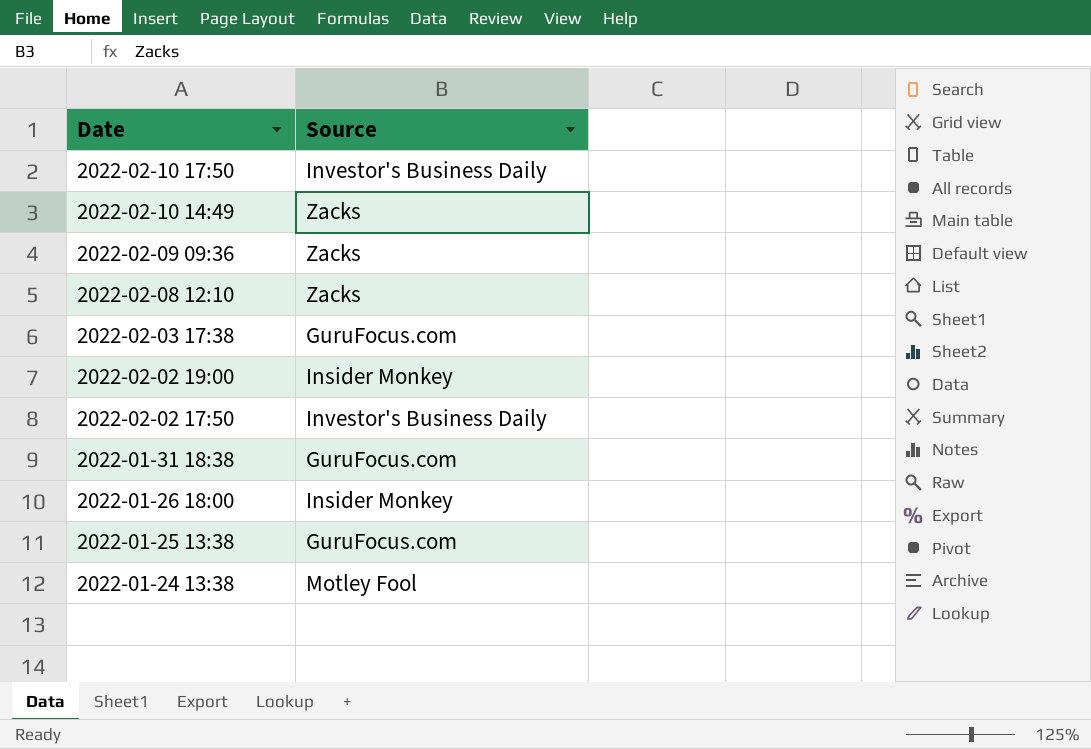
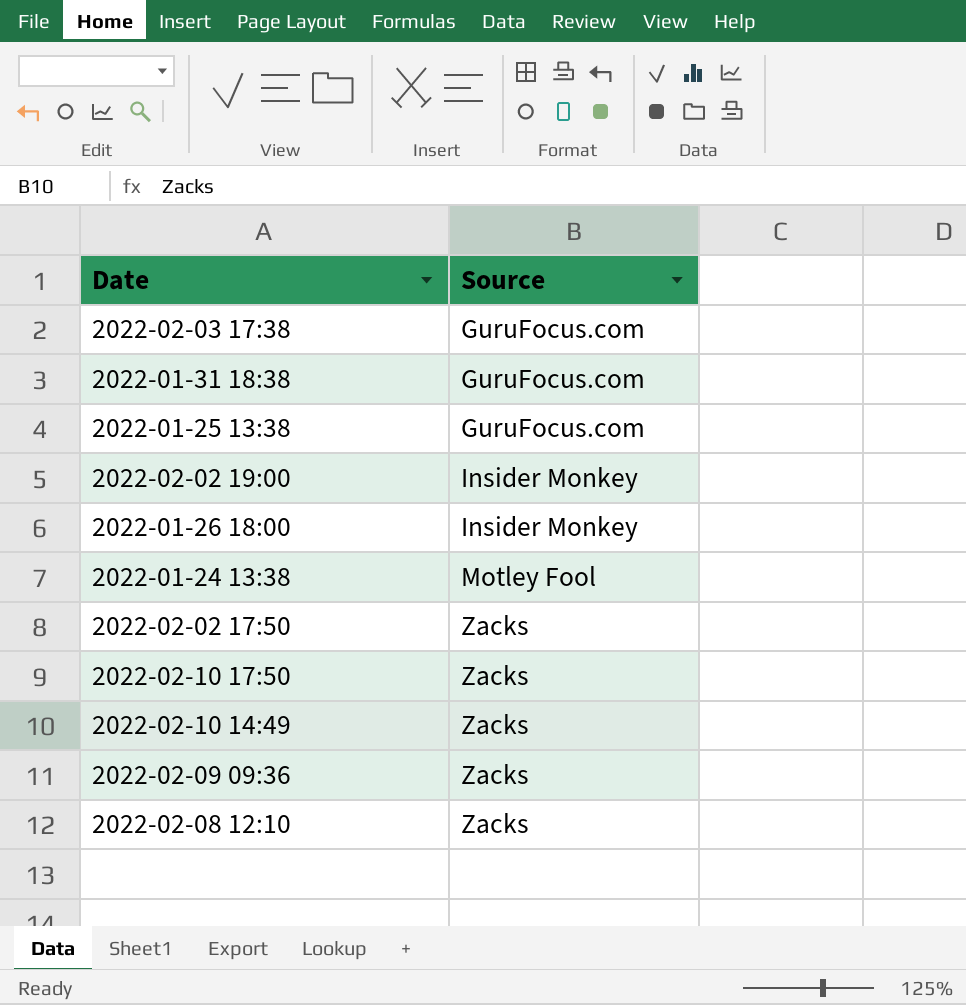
row order: Date descending -> Source ascending
2022-02-02 17:50 | Source: Investor's Business Daily -> Zacks
2022-02-10 17:50 | Source: Investor's Business Daily -> Zacks

